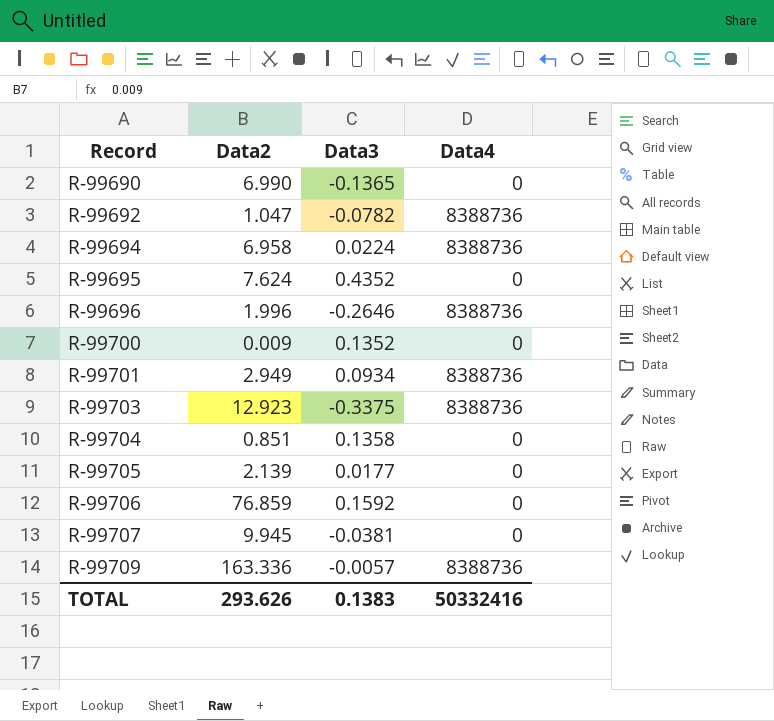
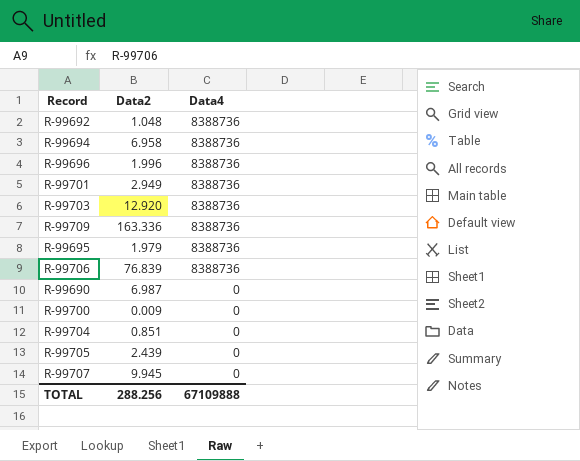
row order: Record ascending -> Data4 descending
column Data3 | position: 3 -> none
R-99692 | Data2: 1.047 -> 1.048
R-99703 | Data2: 12.923 -> 12.920
R-99695 | Data2: 7.624 -> 1.979
R-99695 | Data4: 0 -> 8388736
R-99706 | Data2: 76.859 -> 76.839
R-99706 | Data4: 0 -> 8388736
R-99690 | Data2: 6.990 -> 6.987
R-99705 | Data2: 2.139 -> 2.439
TOTAL | Data2: 293.626 -> 288.256
TOTAL | Data4: 50332416 -> 67109888

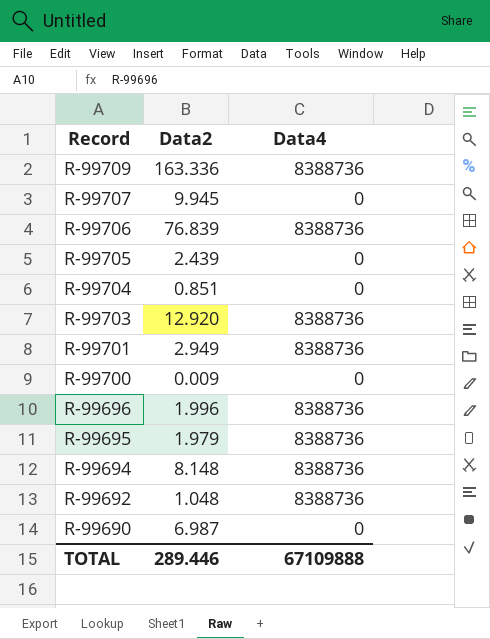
row order: Data4 descending -> Record descending
R-99694 | Data2: 6.958 -> 8.148
TOTAL | Data2: 288.256 -> 289.446

